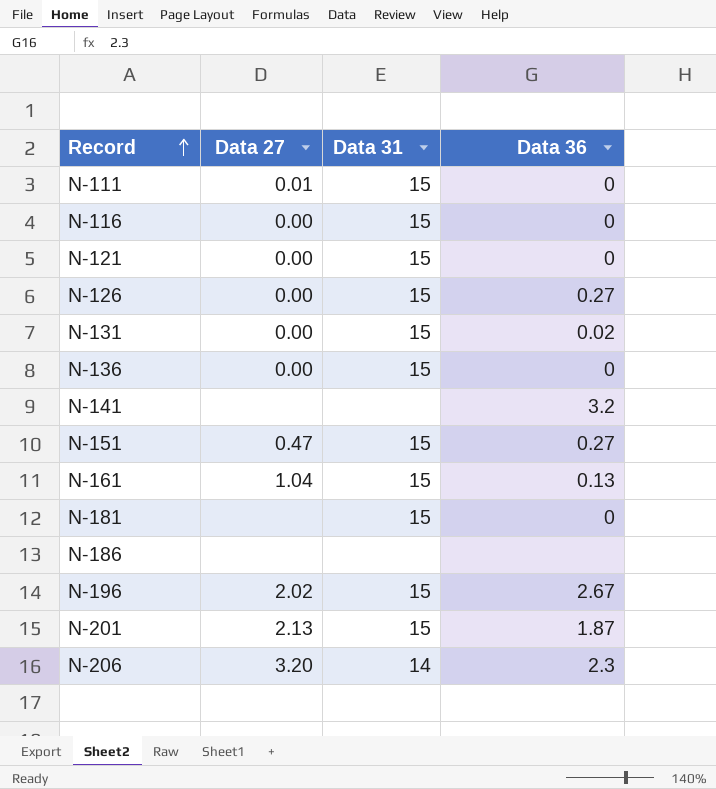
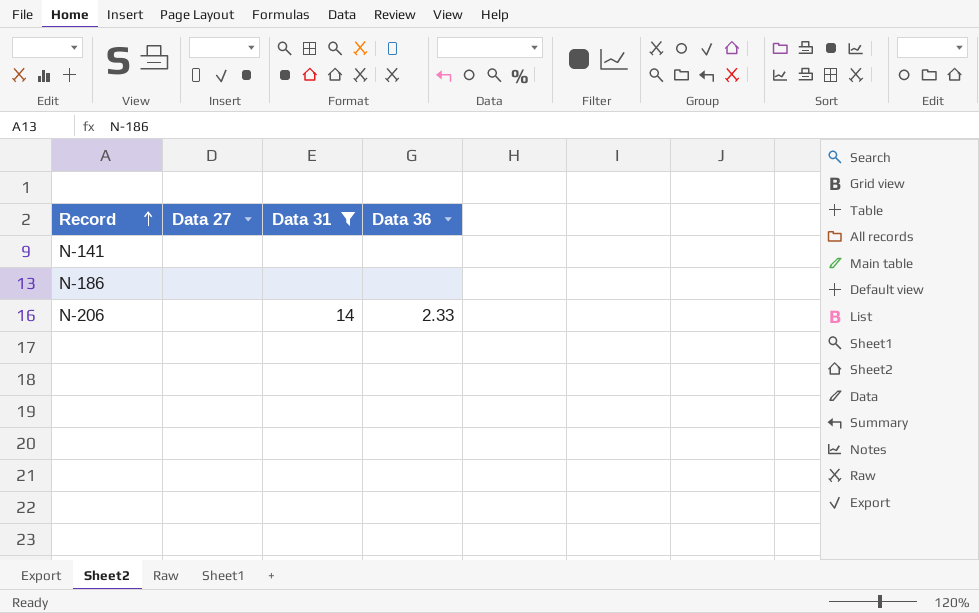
filter: none -> Data 31 != 15
N-141 | Data 36: 3.2 -> none
N-206 | Data 27: 3.20 -> none
N-206 | Data 36: 2.3 -> 2.33

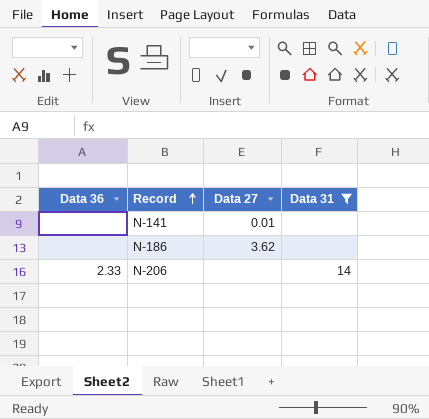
column Data 36 | position: 4 -> 1
N-141 | Data 27: none -> 0.01
N-186 | Data 27: none -> 3.62

